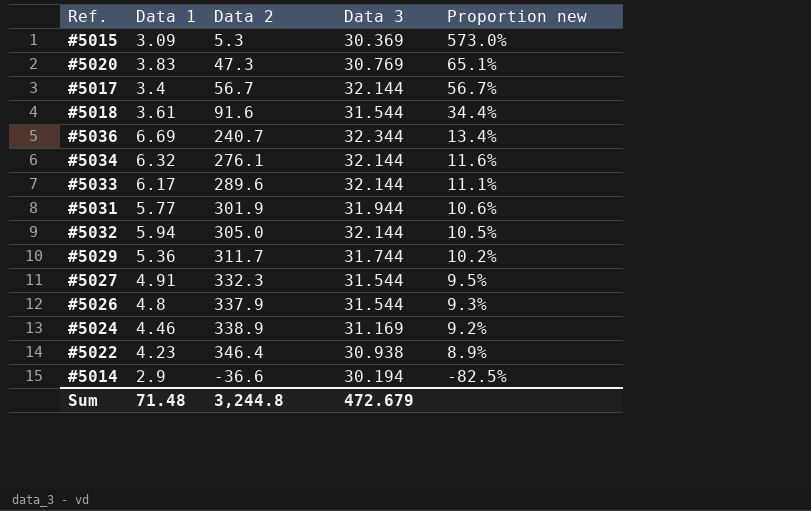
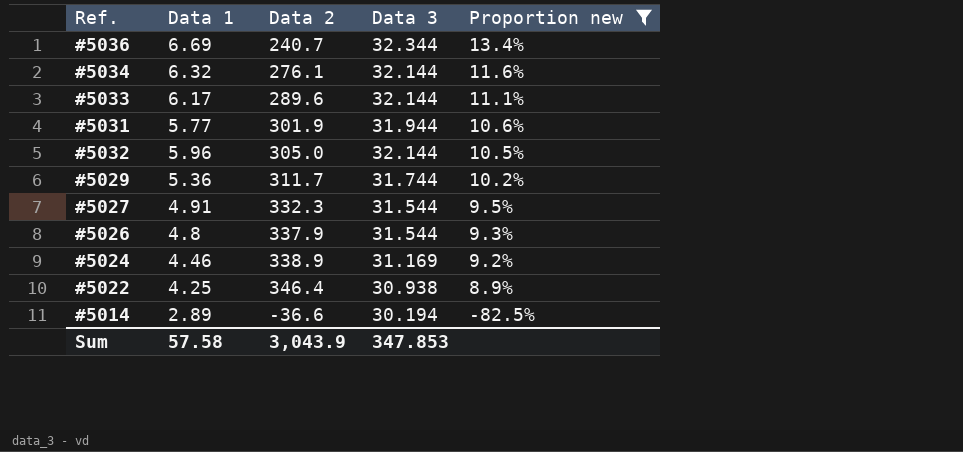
filter: none -> Proportion new <= 13.4%
#5032 | Data 1: 5.94 -> 5.96
#5022 | Data 1: 4.23 -> 4.25
#5014 | Data 1: 2.9 -> 2.89
Sum | Data 1: 71.48 -> 57.58
Sum | Data 2: 3,244.8 -> 3,043.9
Sum | Data 3: 472.679 -> 347.853

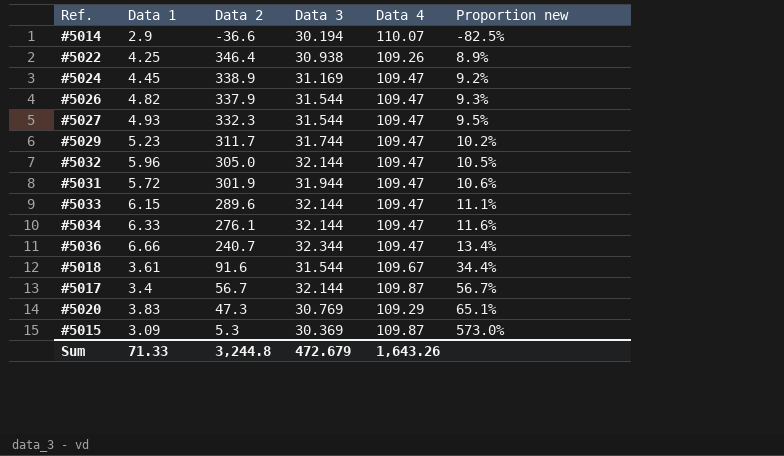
filter: Proportion new <= 13.4% -> none
row order: Proportion new descending -> Proportion new ascending
column Data 4 | position: none -> 5
#5014 | Data 1: 2.89 -> 2.9
#5024 | Data 1: 4.46 -> 4.45
#5026 | Data 1: 4.8 -> 4.82
#5027 | Data 1: 4.91 -> 4.93
#5029 | Data 1: 5.36 -> 5.23
#5031 | Data 1: 5.77 -> 5.72
#5033 | Data 1: 6.17 -> 6.15
#5034 | Data 1: 6.32 -> 6.33
#5036 | Data 1: 6.69 -> 6.66
Sum | Data 1: 57.58 -> 71.33
Sum | Data 2: 3,043.9 -> 3,244.8
Sum | Data 3: 347.853 -> 472.679

